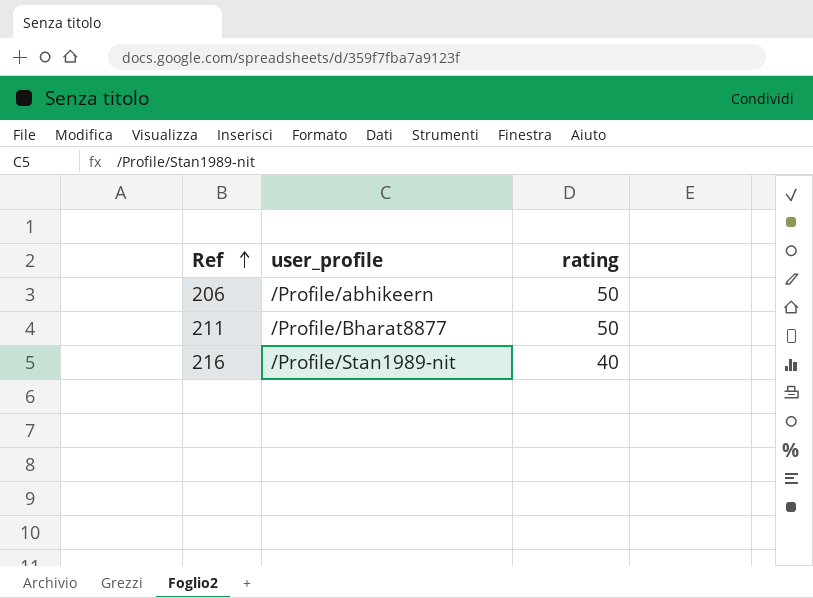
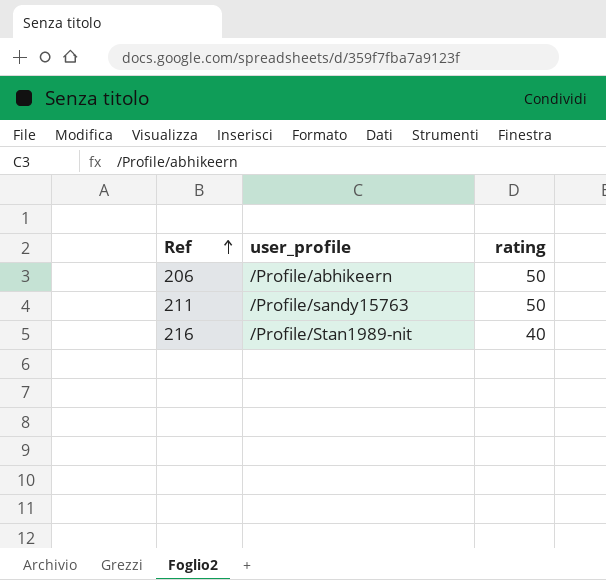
211 | user_profile: /Profile/Bharat8877 -> /Profile/sandy15763

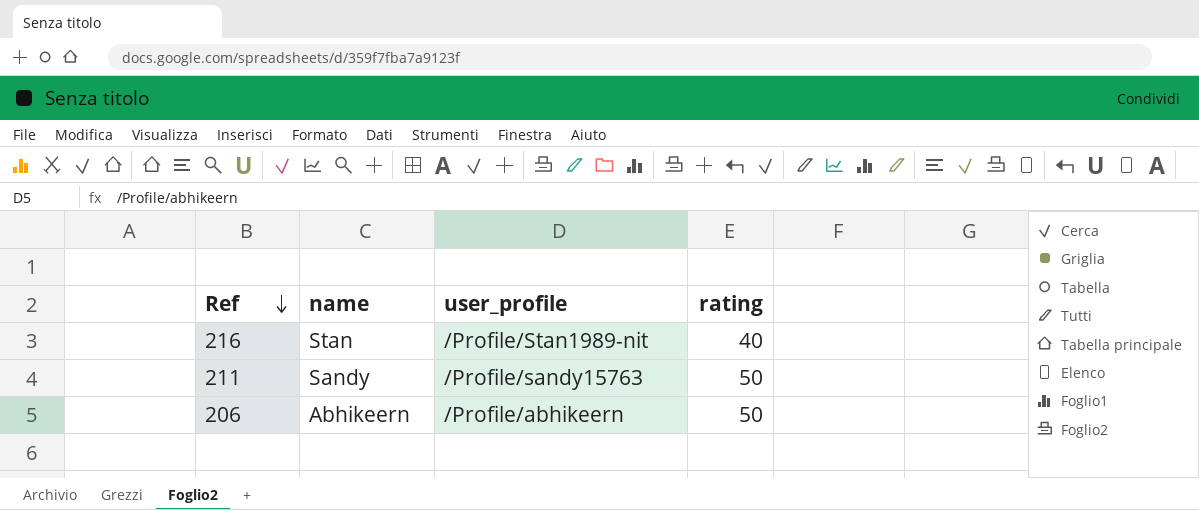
row order: Ref ascending -> Ref descending
column name | position: none -> 2

